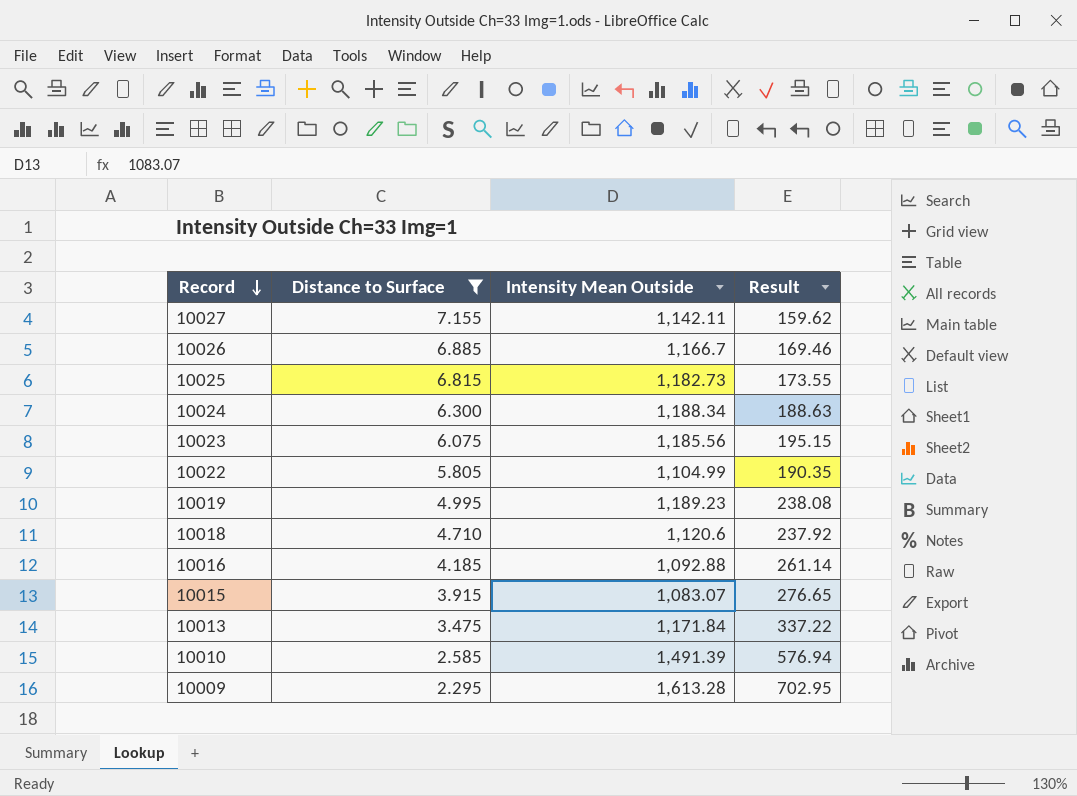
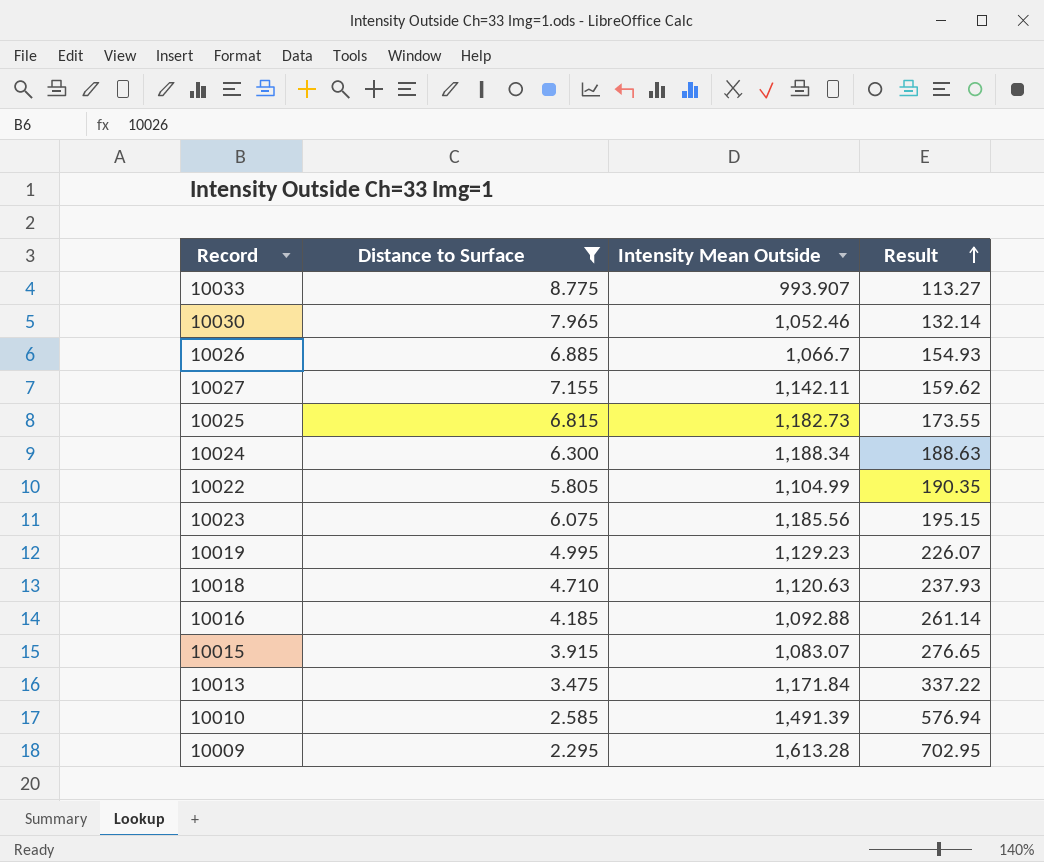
row order: Record descending -> Result ascending
row 10033: none -> 8.775 | 993.907 | 113.27
row 10030: none -> 7.965 | 1,052.46 | 132.14
10026 | Intensity Mean Outside: 1,166.7 -> 1,066.7
10026 | Result: 169.46 -> 154.93
10019 | Intensity Mean Outside: 1,189.23 -> 1,129.23
10019 | Result: 238.08 -> 226.07
10018 | Intensity Mean Outside: 1,120.6 -> 1,120.63
10018 | Result: 237.92 -> 237.93

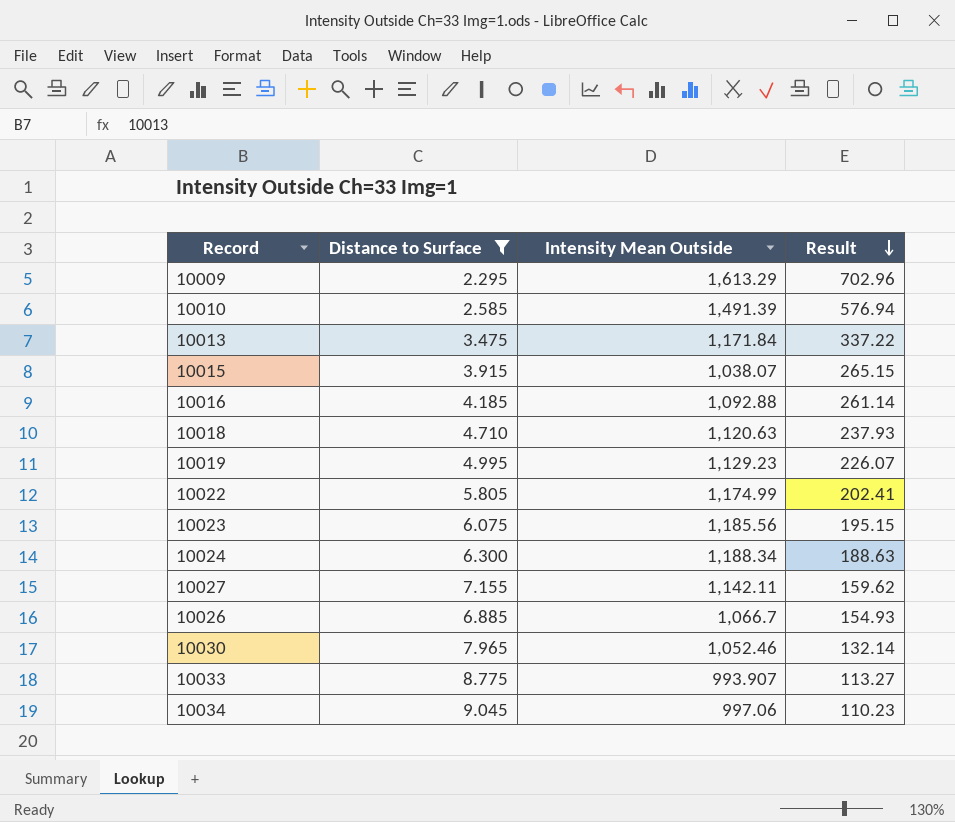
row order: Result ascending -> Result descending
row 10025: 6.815 | 1,182.73 | 173.55 -> none
10009 | Intensity Mean Outside: 1,613.28 -> 1,613.29
10009 | Result: 702.95 -> 702.96
10015 | Intensity Mean Outside: 1,083.07 -> 1,038.07
10015 | Result: 276.65 -> 265.15
10022 | Intensity Mean Outside: 1,104.99 -> 1,174.99
10022 | Result: 190.35 -> 202.41
row 10034: none -> 9.045 | 997.06 | 110.23

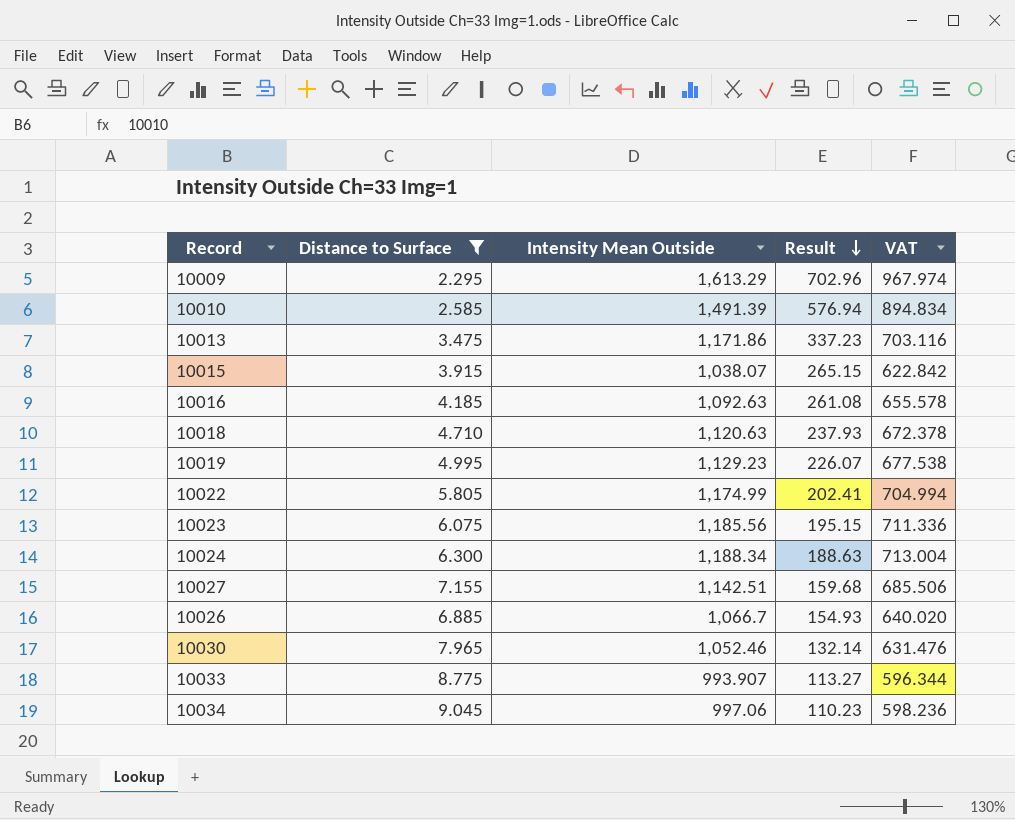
column VAT | formula: none -> [Intensity Mean Outside] * 0.6
10013 | Intensity Mean Outside: 1,171.84 -> 1,171.86
10013 | Result: 337.22 -> 337.23
10016 | Intensity Mean Outside: 1,092.88 -> 1,092.63
10016 | Result: 261.14 -> 261.08
10027 | Intensity Mean Outside: 1,142.11 -> 1,142.51
10027 | Result: 159.62 -> 159.68

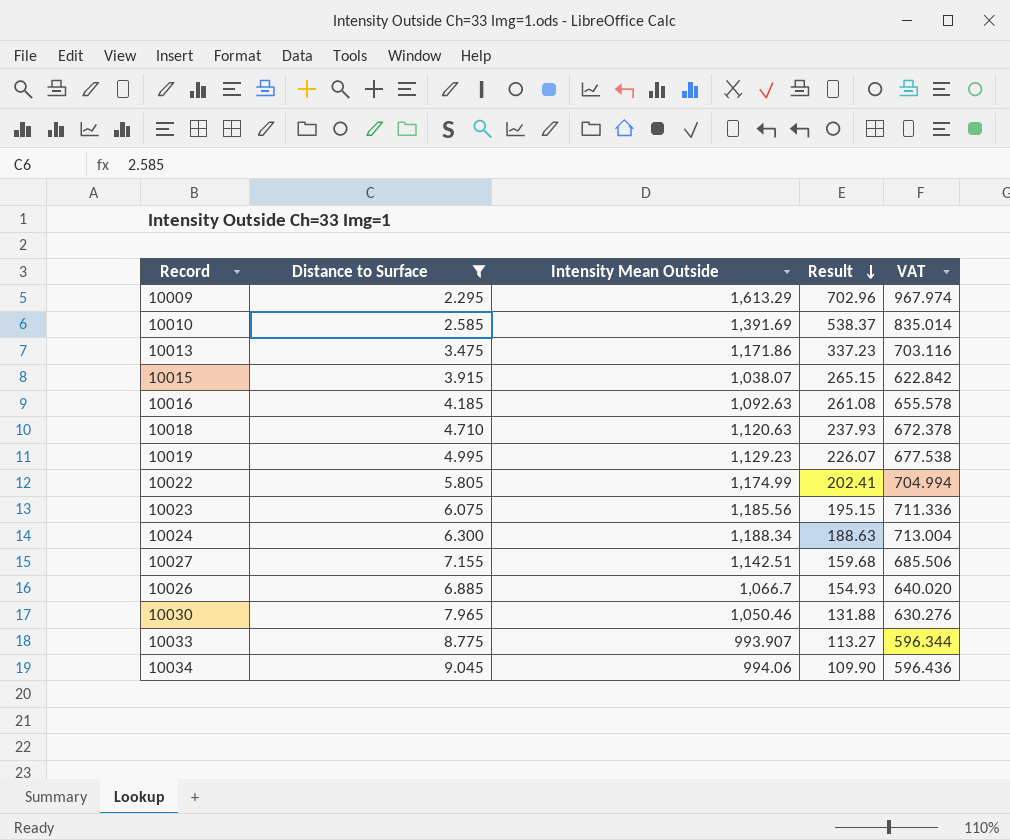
10010 | Intensity Mean Outside: 1,491.39 -> 1,391.69
10010 | Result: 576.94 -> 538.37
10010 | VAT: 894.834 -> 835.014
10030 | Intensity Mean Outside: 1,052.46 -> 1,050.46
10030 | Result: 132.14 -> 131.88
10030 | VAT: 631.476 -> 630.276
10034 | Intensity Mean Outside: 997.06 -> 994.06
10034 | Result: 110.23 -> 109.90
10034 | VAT: 598.236 -> 596.436

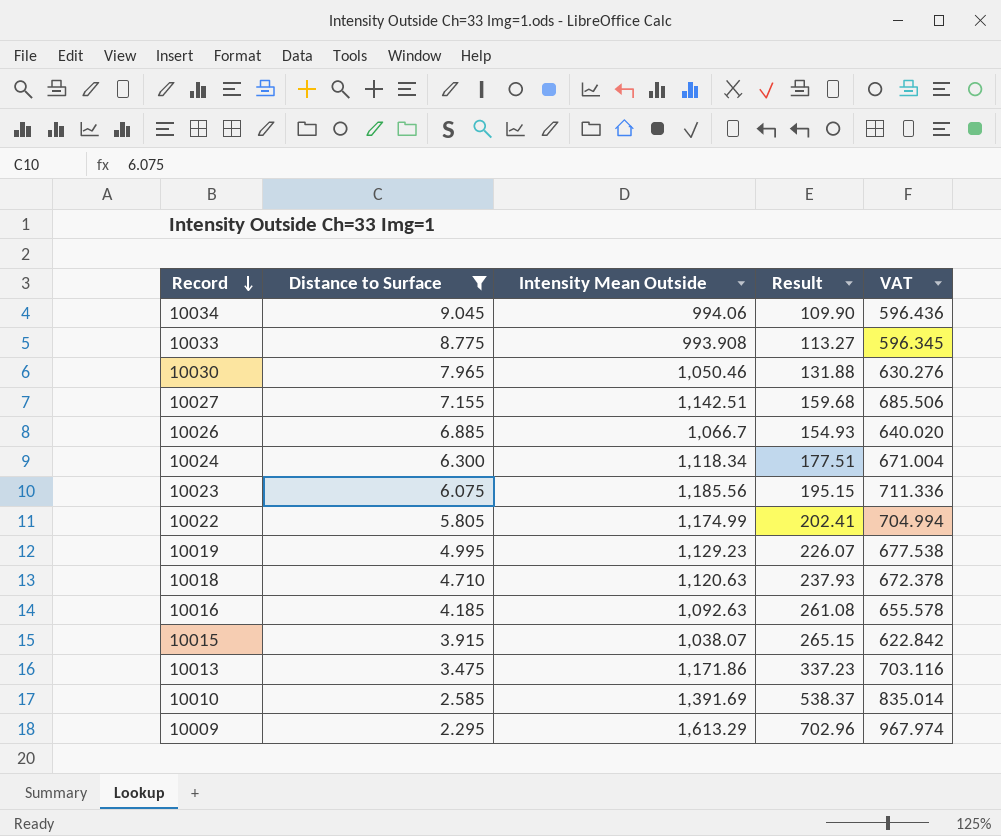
row order: Result descending -> Record descending
10033 | Intensity Mean Outside: 993.907 -> 993.908
10033 | VAT: 596.344 -> 596.345
10024 | Intensity Mean Outside: 1,188.34 -> 1,118.34
10024 | Result: 188.63 -> 177.51
10024 | VAT: 713.004 -> 671.004

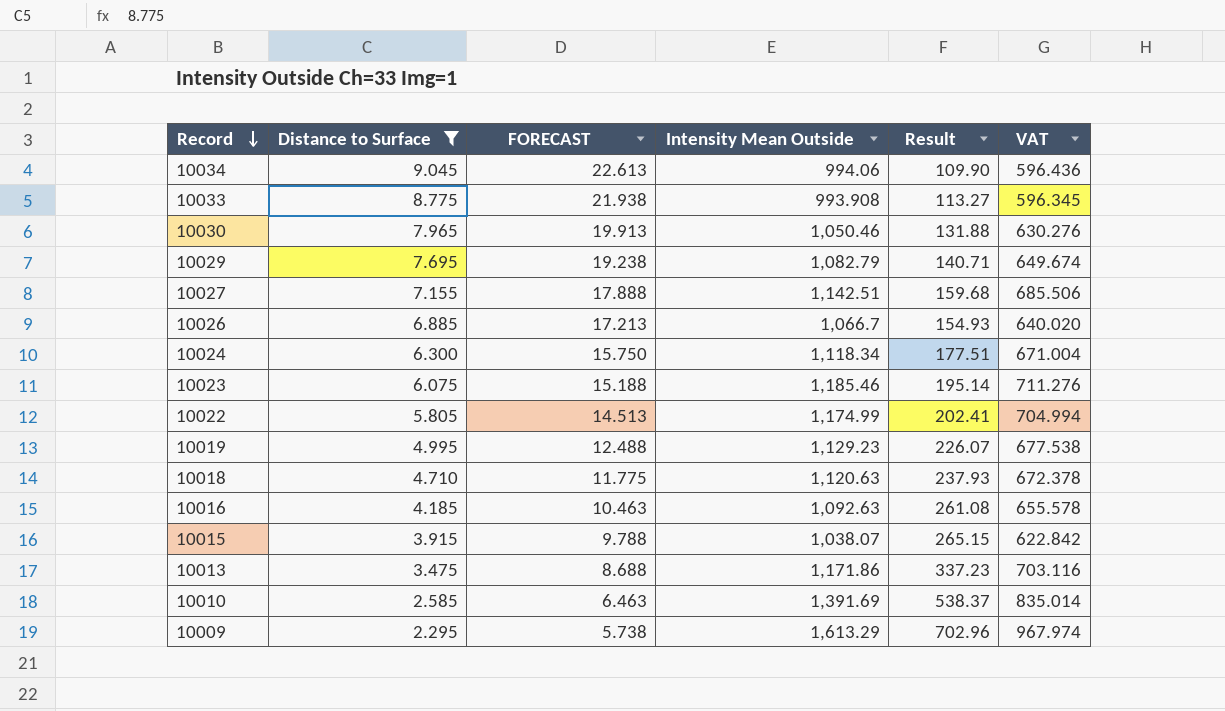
column FORECAST | formula: none -> [Distance to Surface] * 2.5
row 10029: none -> 7.695 | 19.238 | 1,082.79 | 140.71 | 649.674
10023 | Intensity Mean Outside: 1,185.56 -> 1,185.46
10023 | Result: 195.15 -> 195.14
10023 | VAT: 711.336 -> 711.276

